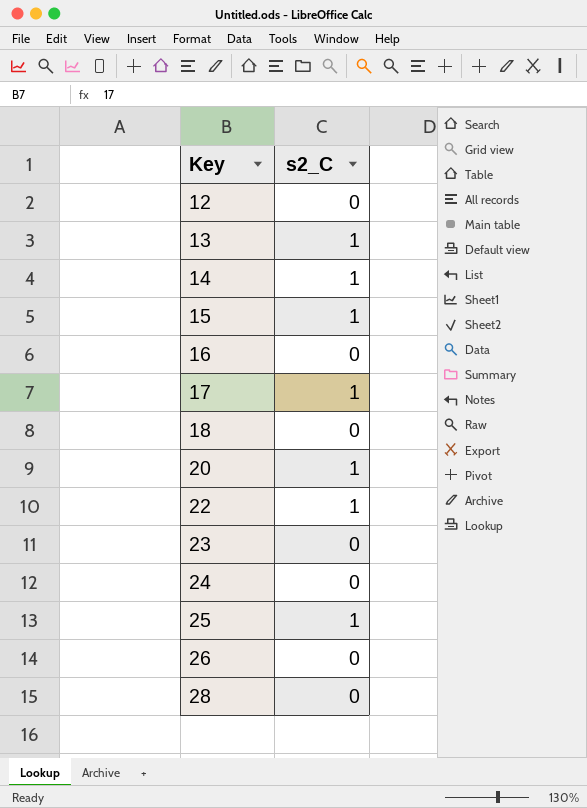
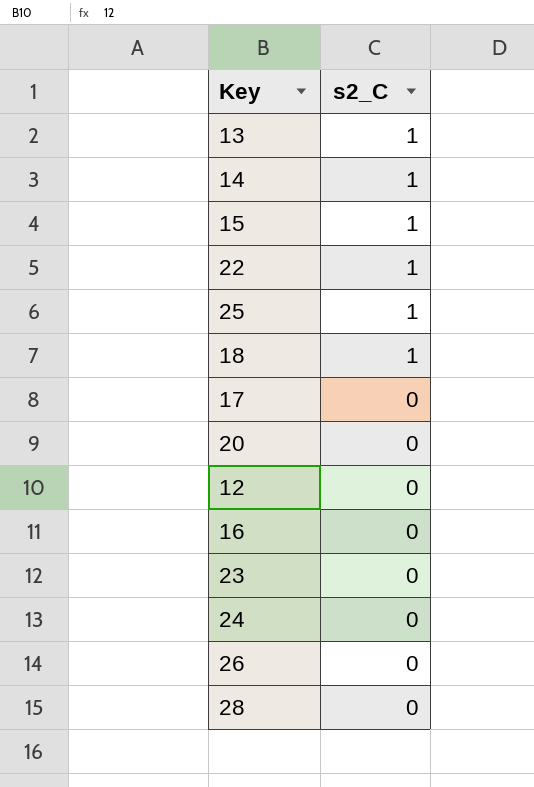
row order: Key ascending -> s2_C descending
18 | s2_C: 0 -> 1
17 | s2_C: 1 -> 0
20 | s2_C: 1 -> 0

